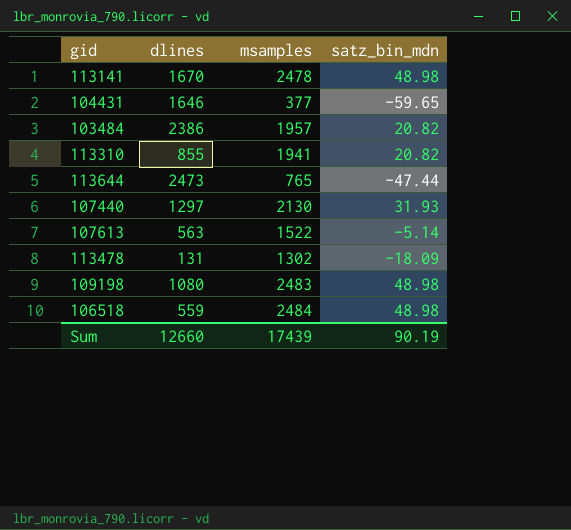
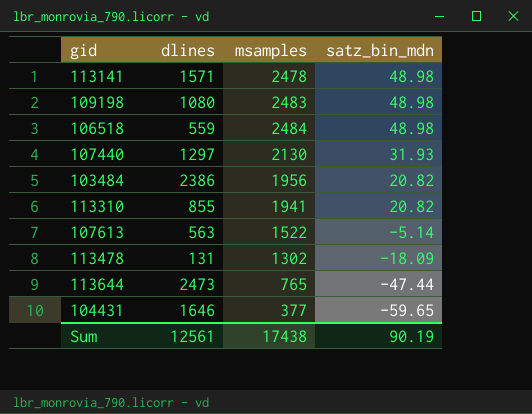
row order: none -> satz_bin_mdn descending
113141 | dlines: 1670 -> 1571
103484 | msamples: 1957 -> 1956
Sum | dlines: 12660 -> 12561
Sum | msamples: 17439 -> 17438

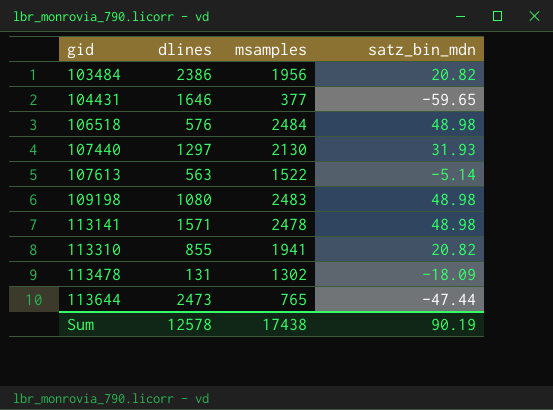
row order: satz_bin_mdn descending -> gid ascending
106518 | dlines: 559 -> 576
Sum | dlines: 12561 -> 12578

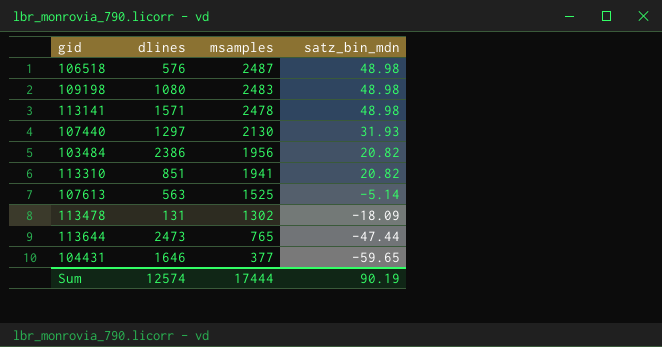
row order: gid ascending -> msamples descending
106518 | msamples: 2484 -> 2487
113310 | dlines: 855 -> 851
107613 | msamples: 1522 -> 1525
Sum | dlines: 12578 -> 12574
Sum | msamples: 17438 -> 17444

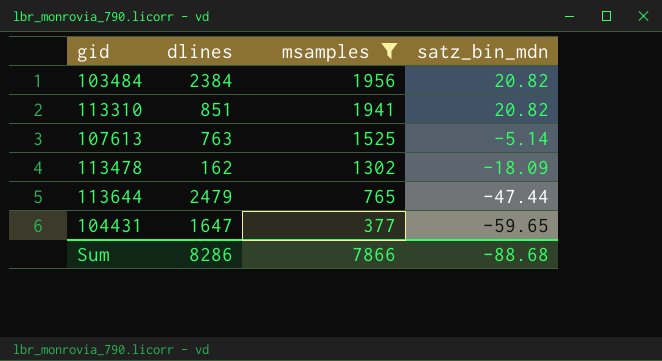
filter: none -> msamples <= 1956
103484 | dlines: 2386 -> 2384
107613 | dlines: 563 -> 763
113478 | dlines: 131 -> 162
113644 | dlines: 2473 -> 2479
104431 | dlines: 1646 -> 1647
Sum | dlines: 12574 -> 8286
Sum | msamples: 17444 -> 7866
Sum | satz_bin_mdn: 90.19 -> -88.68

